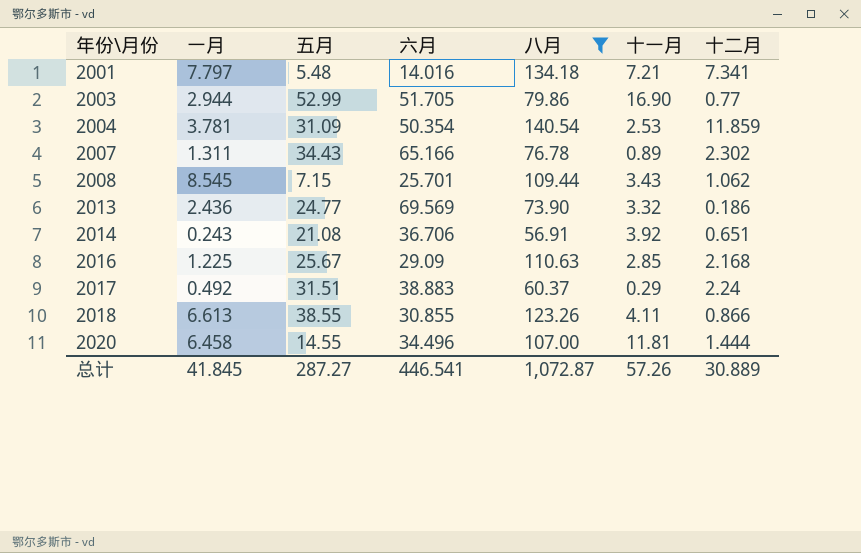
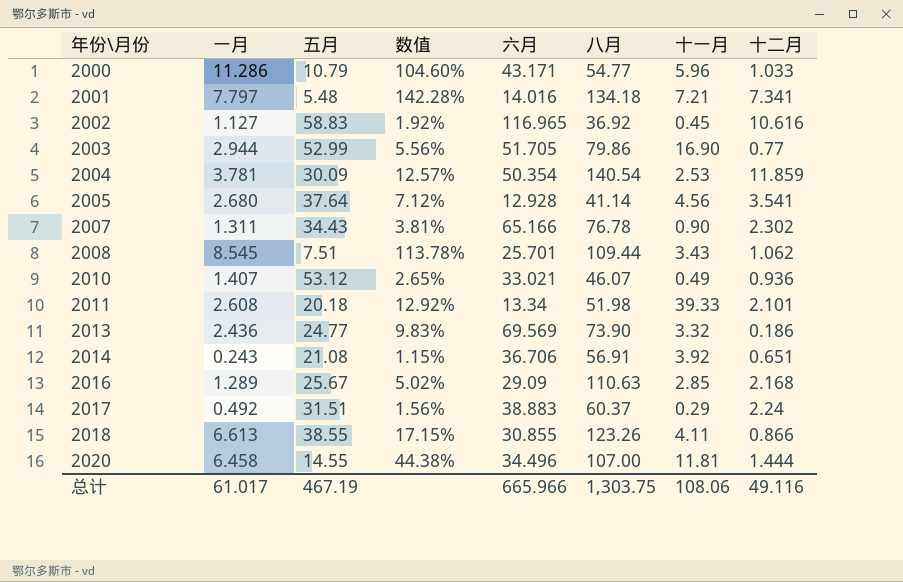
filter: 八月 >= 56.91 -> none
column 数值 | formula: none -> [一月] / [五月]
2004 | 五月: 31.09 -> 30.09
2007 | 十一月: 0.89 -> 0.90
2008 | 五月: 7.15 -> 7.51
2016 | 一月: 1.225 -> 1.289
总计 | 一月: 41.845 -> 61.017
总计 | 五月: 287.27 -> 467.19
总计 | 六月: 446.541 -> 665.966
总计 | 八月: 1,072.87 -> 1,303.75
总计 | 十一月: 57.26 -> 108.06
总计 | 十二月: 30.889 -> 49.116

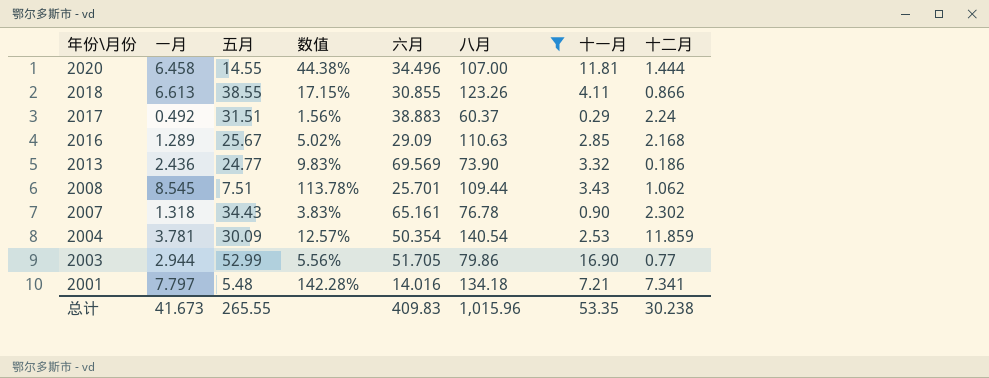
filter: none -> 八月 >= 60.37
row order: 年份\月份 ascending -> 年份\月份 descending
2007 | 一月: 1.311 -> 1.318
2007 | 数值: 3.81% -> 3.83%
2007 | 六月: 65.166 -> 65.161
总计 | 一月: 61.017 -> 41.673
总计 | 五月: 467.19 -> 265.55
总计 | 六月: 665.966 -> 409.83
总计 | 八月: 1,303.75 -> 1,015.96
总计 | 十一月: 108.06 -> 53.35
总计 | 十二月: 49.116 -> 30.238

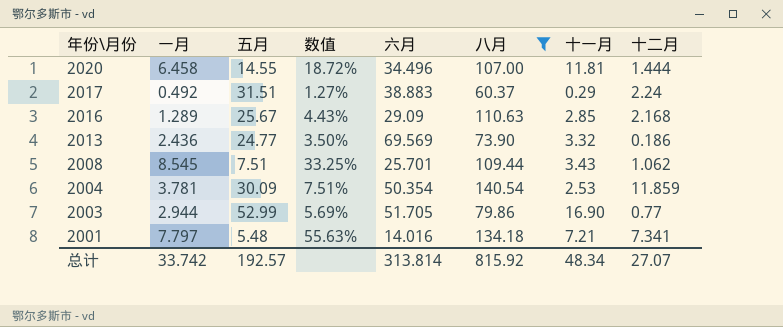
column 数值 | formula: [一月] / [五月] -> [一月] / [六月]
row 2018: 6.613 | 38.55 | 17.15% | 30.855 | 123.26 | 4.11 | 0.866 -> none
row 2007: 1.318 | 34.43 | 3.83% | 65.161 | 76.78 | 0.90 | 2.302 -> none
总计 | 一月: 41.673 -> 33.742
总计 | 五月: 265.55 -> 192.57
总计 | 六月: 409.83 -> 313.814
总计 | 八月: 1,015.96 -> 815.92
总计 | 十一月: 53.35 -> 48.34
总计 | 十二月: 30.238 -> 27.07

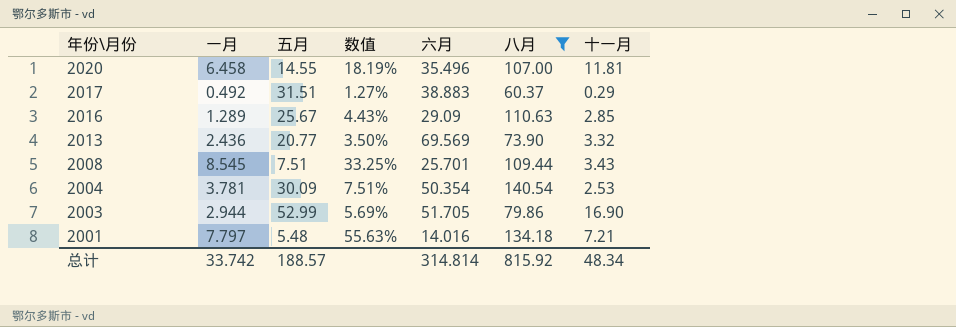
column 十二月 | position: 8 -> none
2020 | 数值: 18.72% -> 18.19%
2020 | 六月: 34.496 -> 35.496
2013 | 五月: 24.77 -> 20.77
总计 | 五月: 192.57 -> 188.57
总计 | 六月: 313.814 -> 314.814

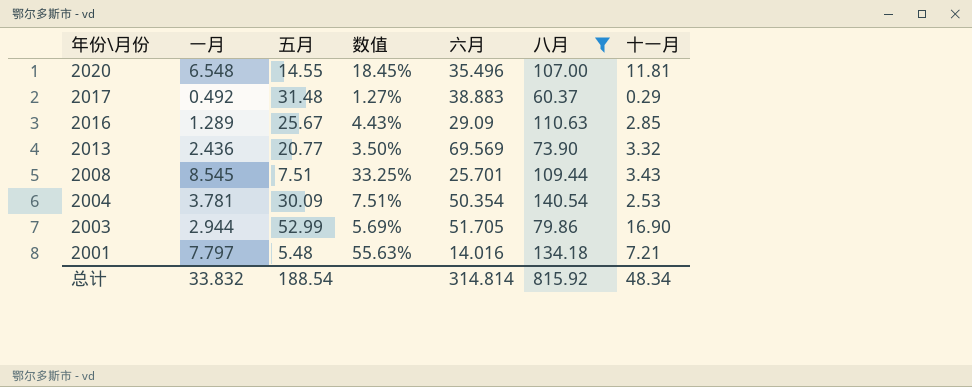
2020 | 一月: 6.458 -> 6.548
2020 | 数值: 18.19% -> 18.45%
2017 | 五月: 31.51 -> 31.48
总计 | 一月: 33.742 -> 33.832
总计 | 五月: 188.57 -> 188.54

